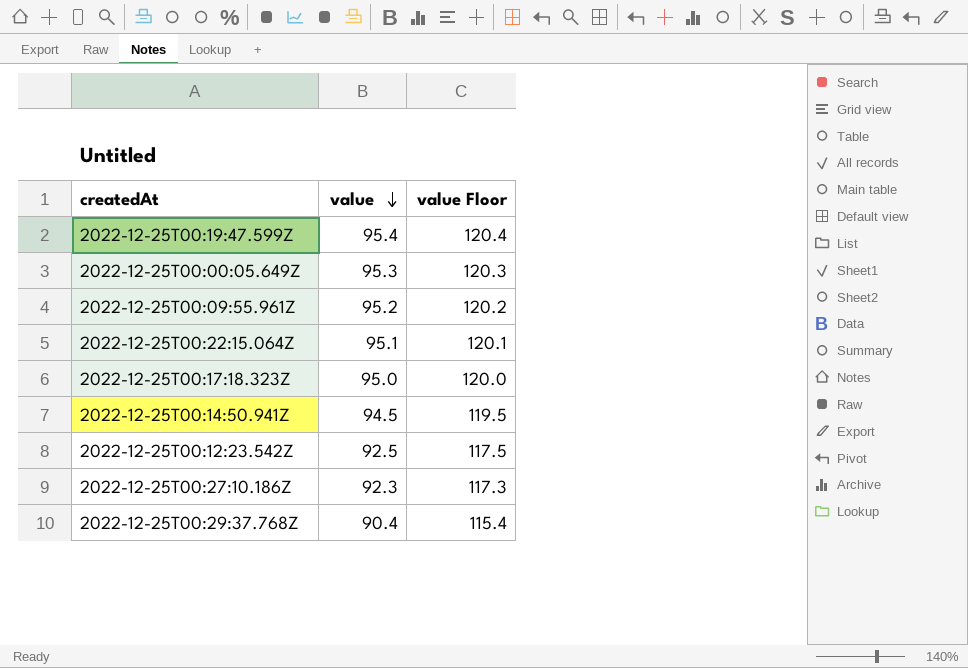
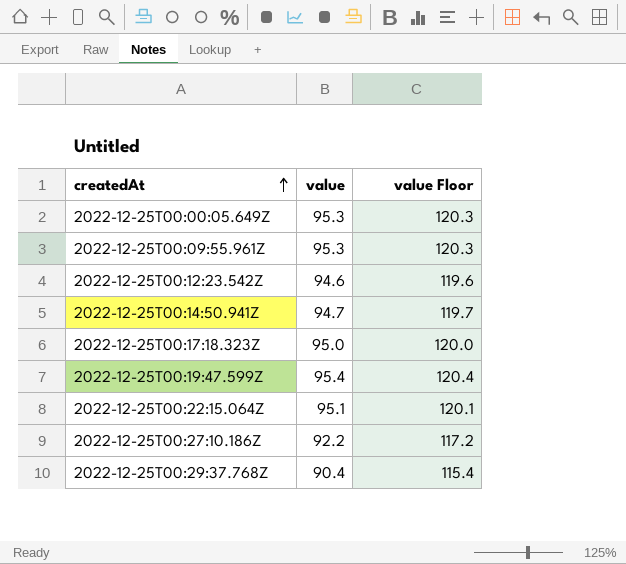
row order: value descending -> createdAt ascending
2022-12-25T00:09:55.961Z | value: 95.2 -> 95.3
2022-12-25T00:09:55.961Z | value Floor: 120.2 -> 120.3
2022-12-25T00:12:23.542Z | value: 92.5 -> 94.6
2022-12-25T00:12:23.542Z | value Floor: 117.5 -> 119.6
2022-12-25T00:14:50.941Z | value: 94.5 -> 94.7
2022-12-25T00:14:50.941Z | value Floor: 119.5 -> 119.7
2022-12-25T00:27:10.186Z | value: 92.3 -> 92.2
2022-12-25T00:27:10.186Z | value Floor: 117.3 -> 117.2

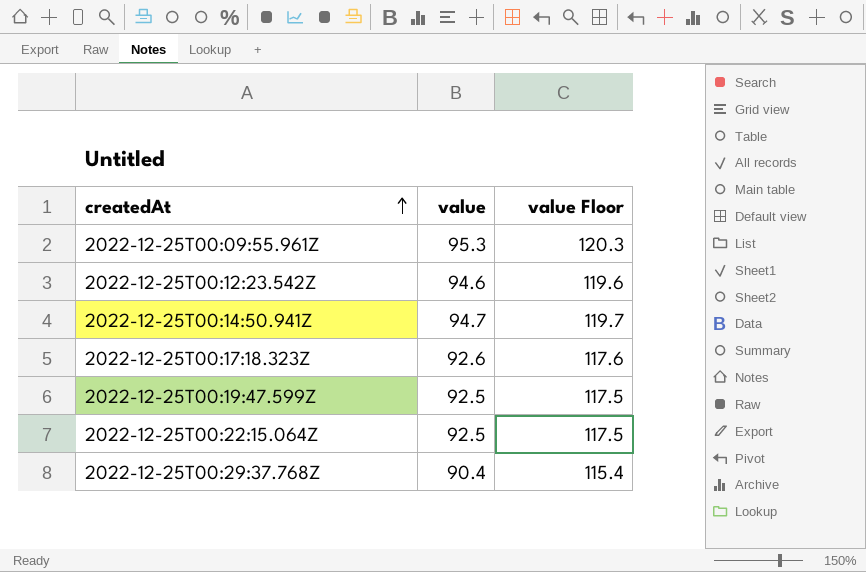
row 2022-12-25T00:00:05.649Z: 95.3 | 120.3 -> none
row 2022-12-25T00:27:10.186Z: 92.2 | 117.2 -> none
2022-12-25T00:17:18.323Z | value: 95.0 -> 92.6
2022-12-25T00:17:18.323Z | value Floor: 120.0 -> 117.6
2022-12-25T00:19:47.599Z | value: 95.4 -> 92.5
2022-12-25T00:19:47.599Z | value Floor: 120.4 -> 117.5
2022-12-25T00:22:15.064Z | value: 95.1 -> 92.5
2022-12-25T00:22:15.064Z | value Floor: 120.1 -> 117.5

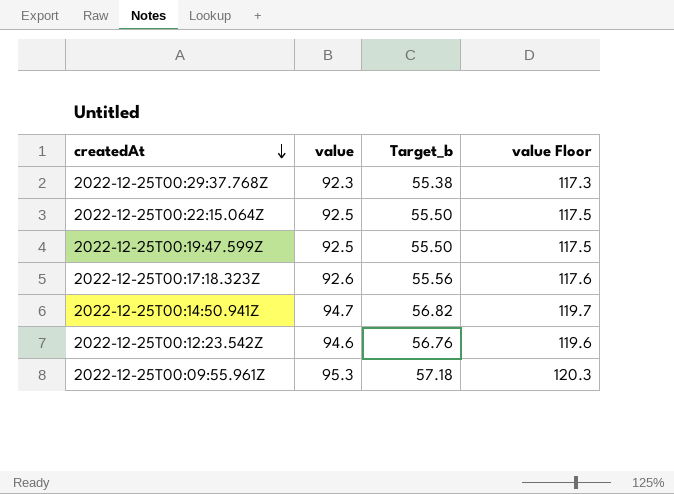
row order: createdAt ascending -> createdAt descending
column Target_b | formula: none -> [value] * 0.6
2022-12-25T00:29:37.768Z | value: 90.4 -> 92.3
2022-12-25T00:29:37.768Z | value Floor: 115.4 -> 117.3

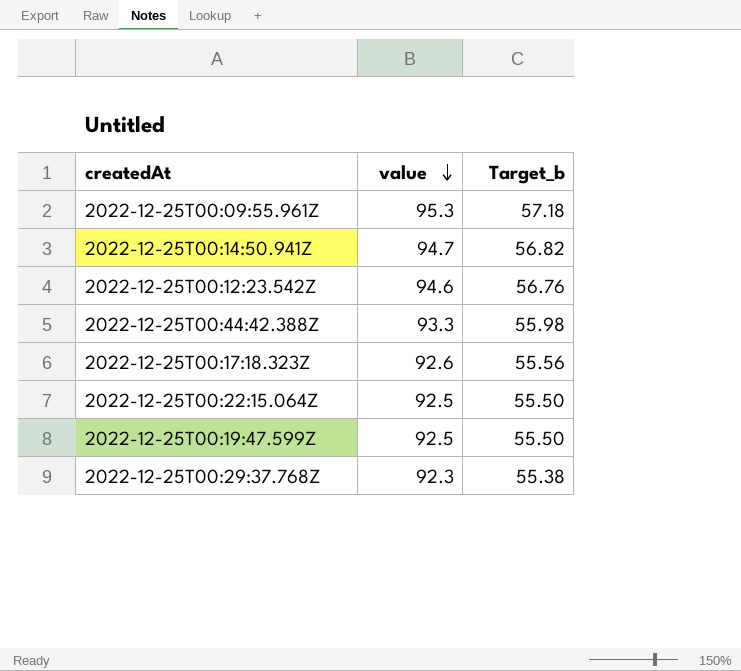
row order: createdAt descending -> value descending
column value Floor | formula: [value] + 25 -> none
row 2022-12-25T00:44:42.388Z: none -> 93.3 | 55.98

